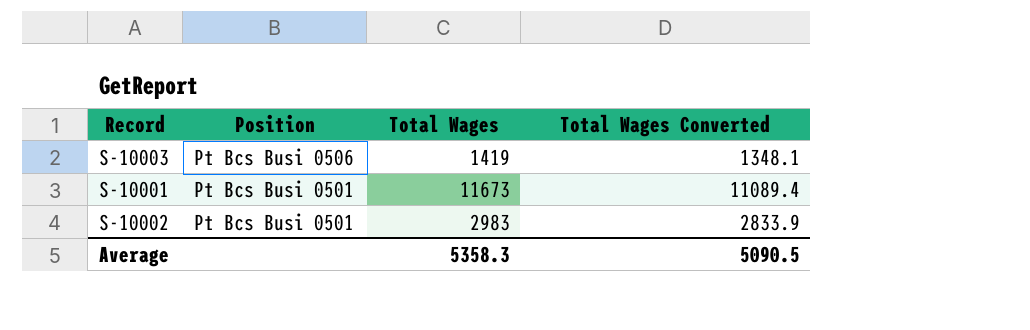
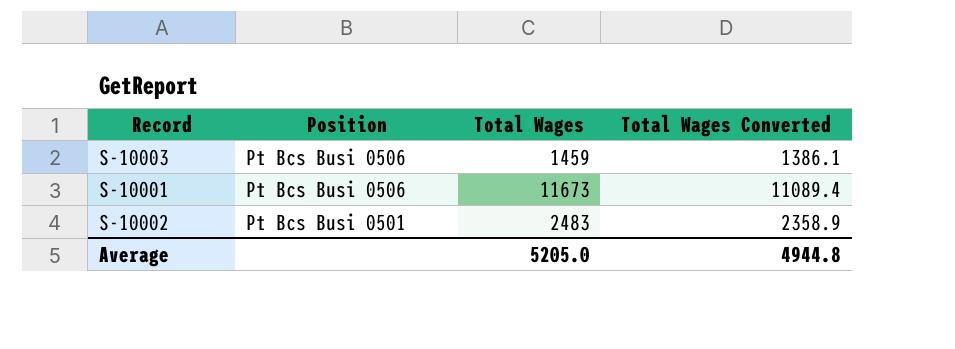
S-10003 | Total Wages: 1419 -> 1459
S-10003 | Total Wages Converted: 1348.1 -> 1386.1
S-10001 | Position: Pt Bcs Busi 0501 -> Pt Bcs Busi 0506
S-10002 | Total Wages: 2983 -> 2483
S-10002 | Total Wages Converted: 2833.9 -> 2358.9
Average | Total Wages: 5358.3 -> 5205.0
Average | Total Wages Converted: 5090.5 -> 4944.8

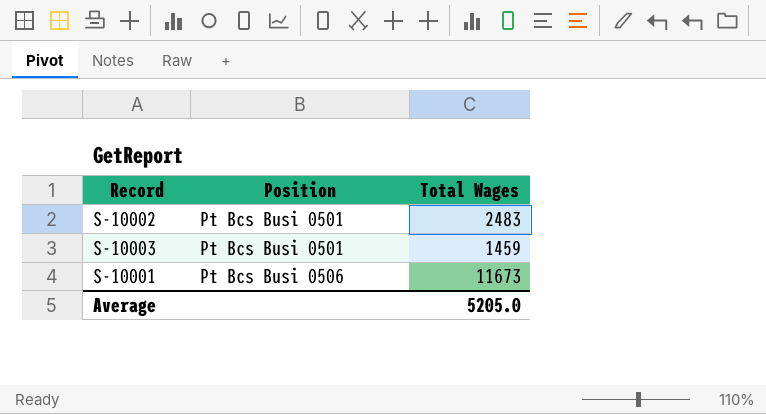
row order: Position descending -> Position ascending
column Total Wages Converted | formula: [Total Wages] * 0.95 -> none
S-10003 | Position: Pt Bcs Busi 0506 -> Pt Bcs Busi 0501

